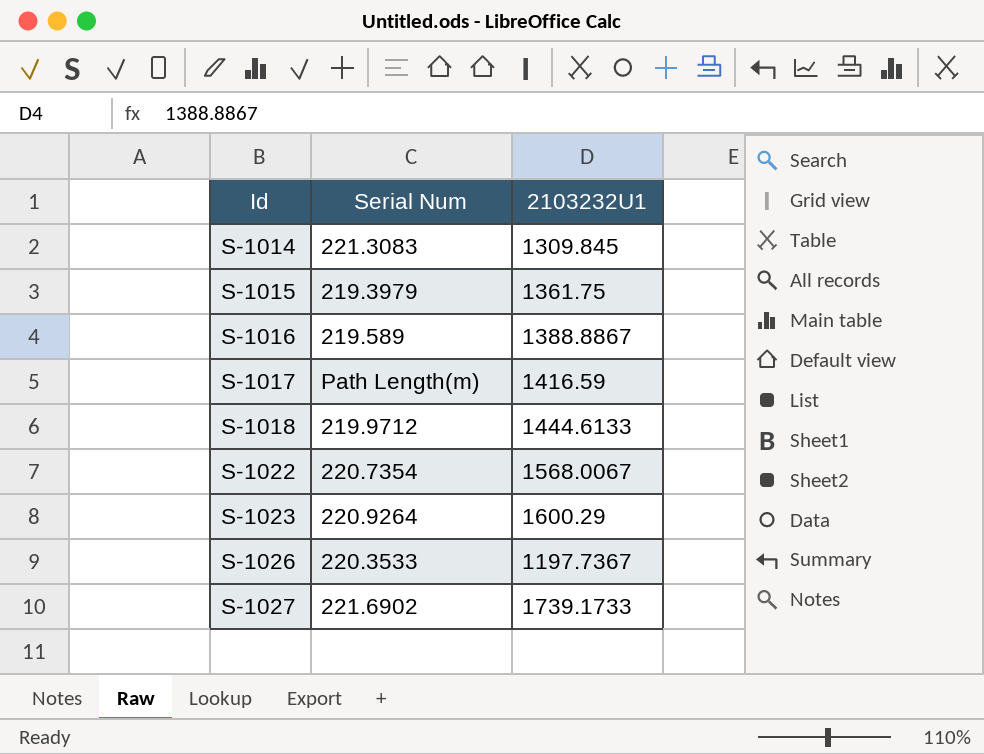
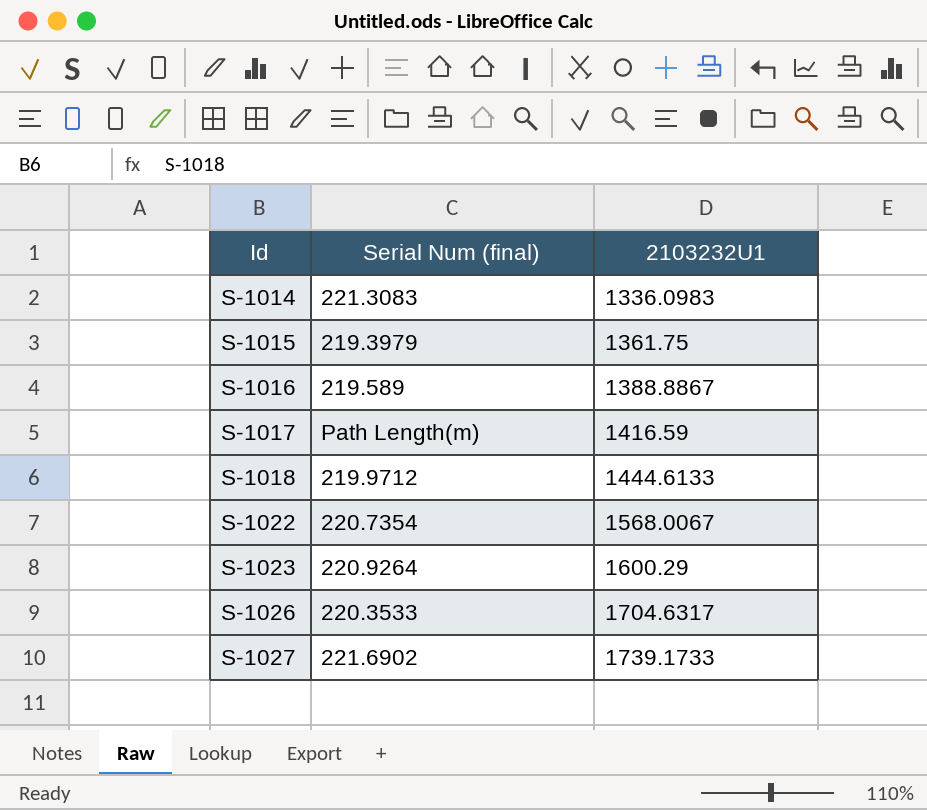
column name: Serial Num -> Serial Num (final)
S-1014 | 2103232U1: 1309.845 -> 1336.0983
S-1026 | 2103232U1: 1197.7367 -> 1704.6317

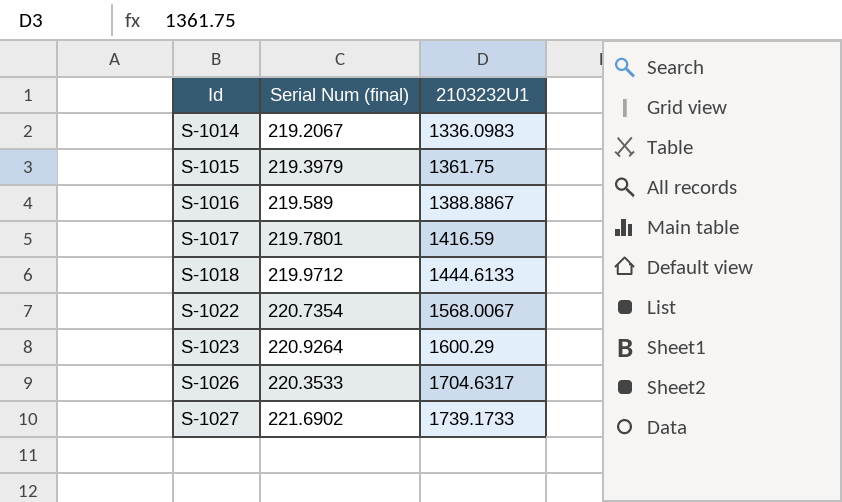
S-1014 | Serial Num (final): 221.3083 -> 219.2067
S-1017 | Serial Num (final): Path Length(m) -> 219.7801

